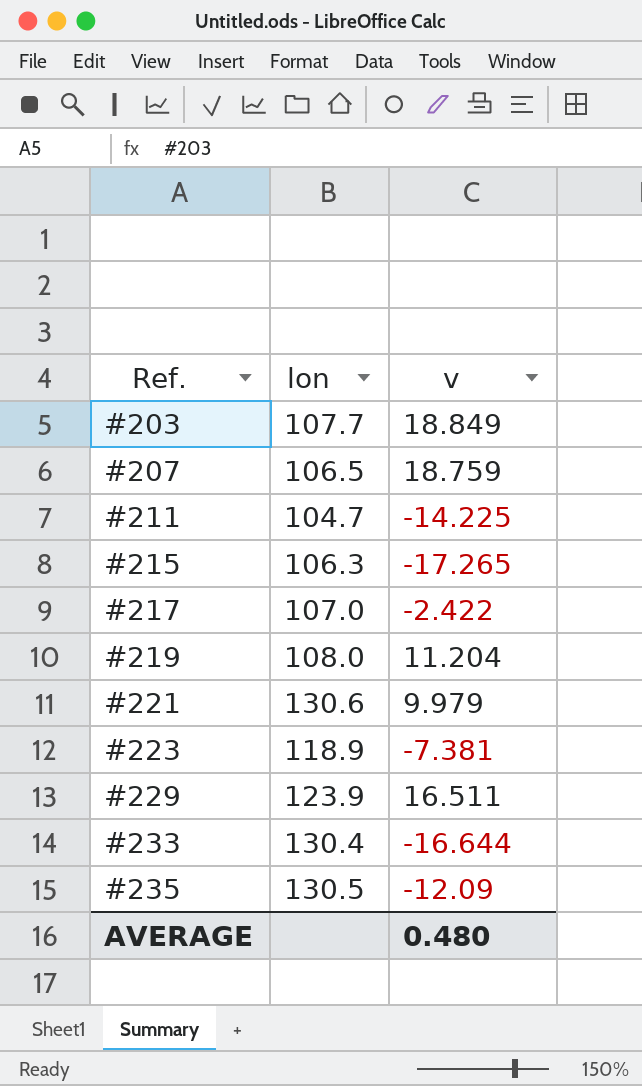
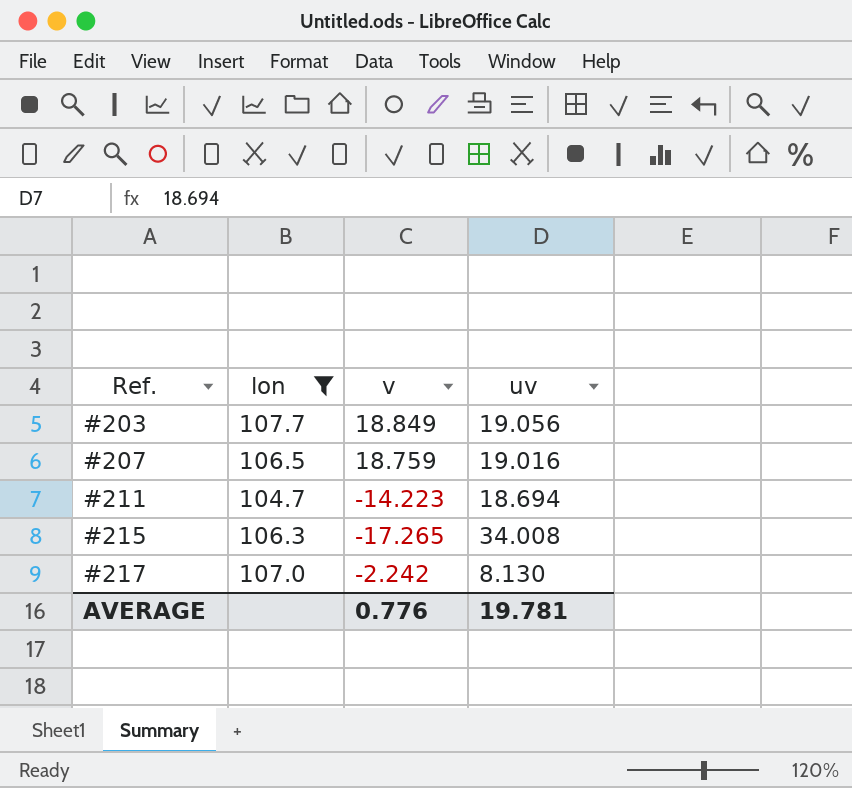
filter: none -> lon <= 107.7
column uv | position: none -> 4
#211 | v: -14.225 -> -14.223
#217 | v: -2.422 -> -2.242
AVERAGE | v: 0.480 -> 0.776

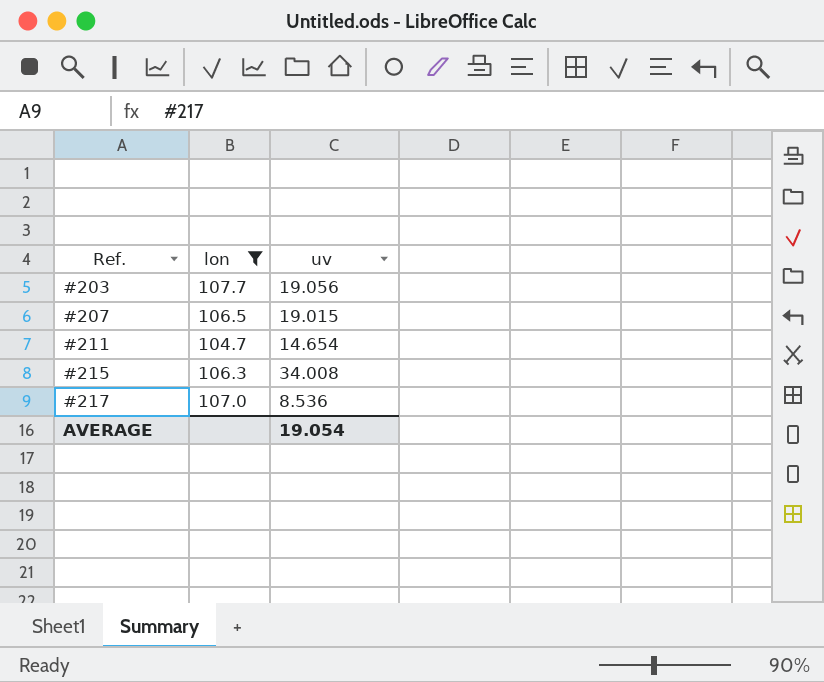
column v | position: 3 -> none
#207 | uv: 19.016 -> 19.015
#211 | uv: 18.694 -> 14.654
#217 | uv: 8.130 -> 8.536
AVERAGE | uv: 19.781 -> 19.054

